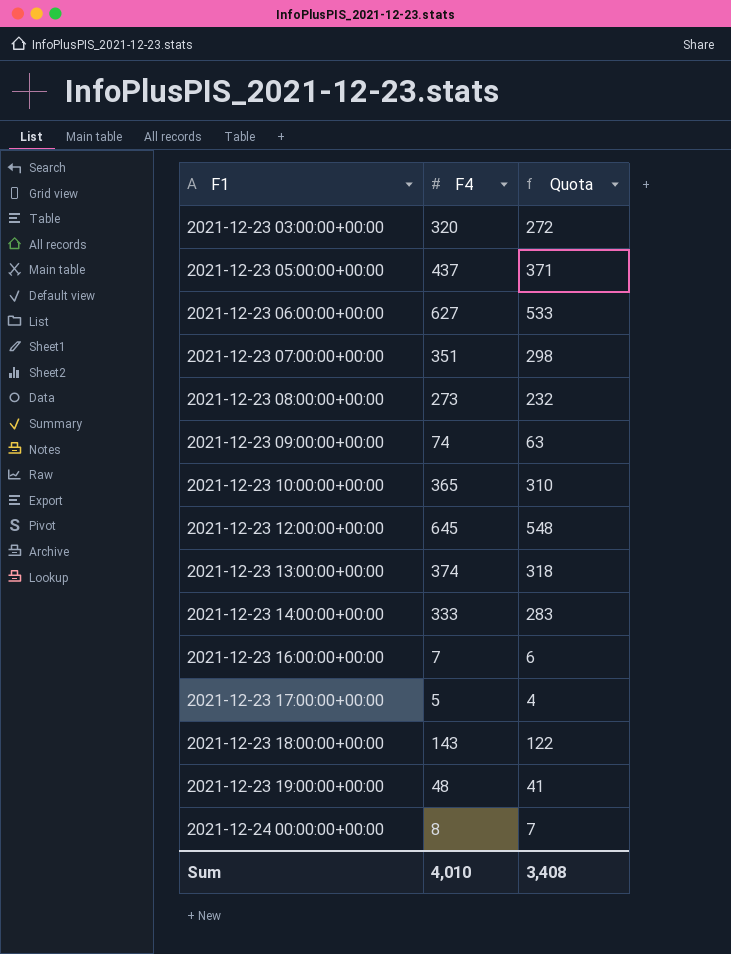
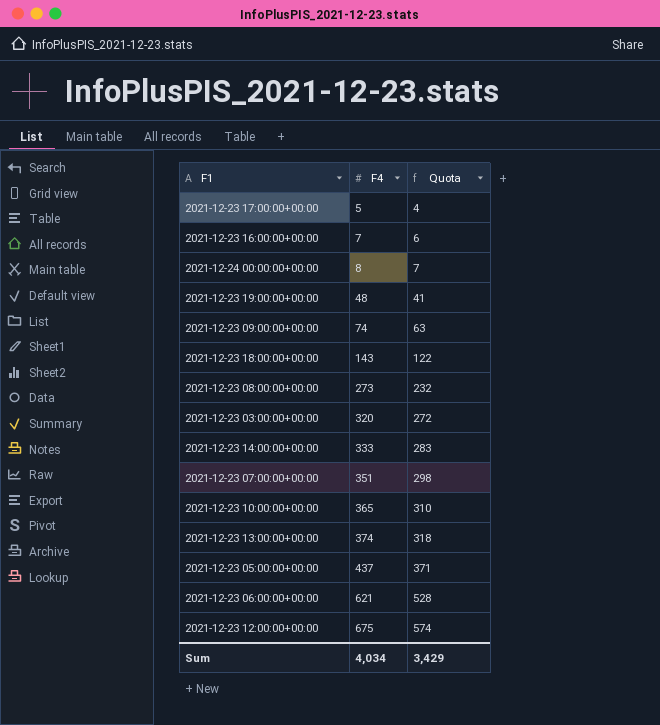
row order: F1 ascending -> F4 ascending
2021-12-23 06:00:00+00:00 | F4: 627 -> 621
2021-12-23 06:00:00+00:00 | Quota: 533 -> 528
2021-12-23 12:00:00+00:00 | F4: 645 -> 675
2021-12-23 12:00:00+00:00 | Quota: 548 -> 574
Sum | F4: 4,010 -> 4,034
Sum | Quota: 3,408 -> 3,429

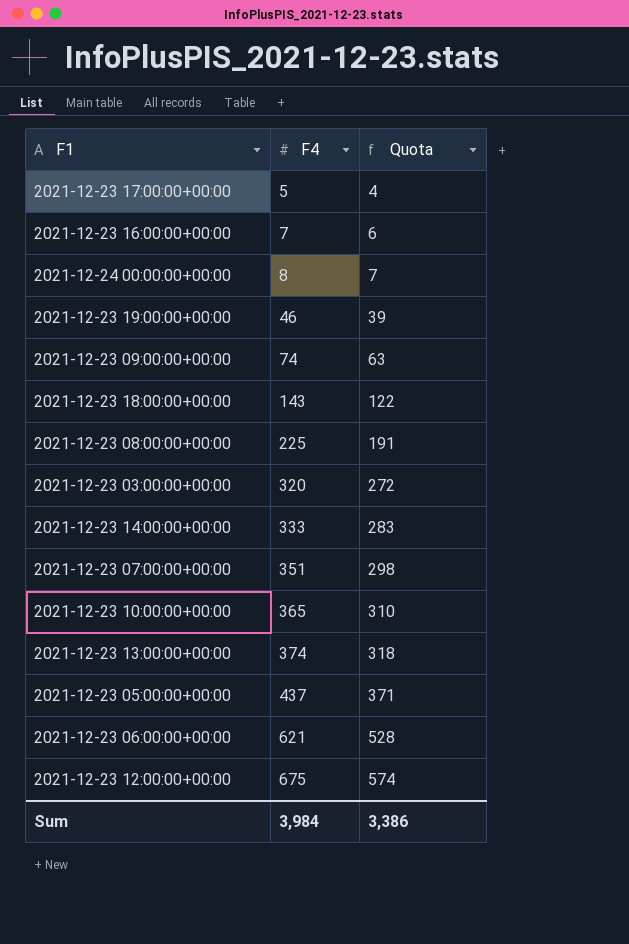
2021-12-23 19:00:00+00:00 | F4: 48 -> 46
2021-12-23 19:00:00+00:00 | Quota: 41 -> 39
2021-12-23 08:00:00+00:00 | F4: 273 -> 225
2021-12-23 08:00:00+00:00 | Quota: 232 -> 191
Sum | F4: 4,034 -> 3,984
Sum | Quota: 3,429 -> 3,386

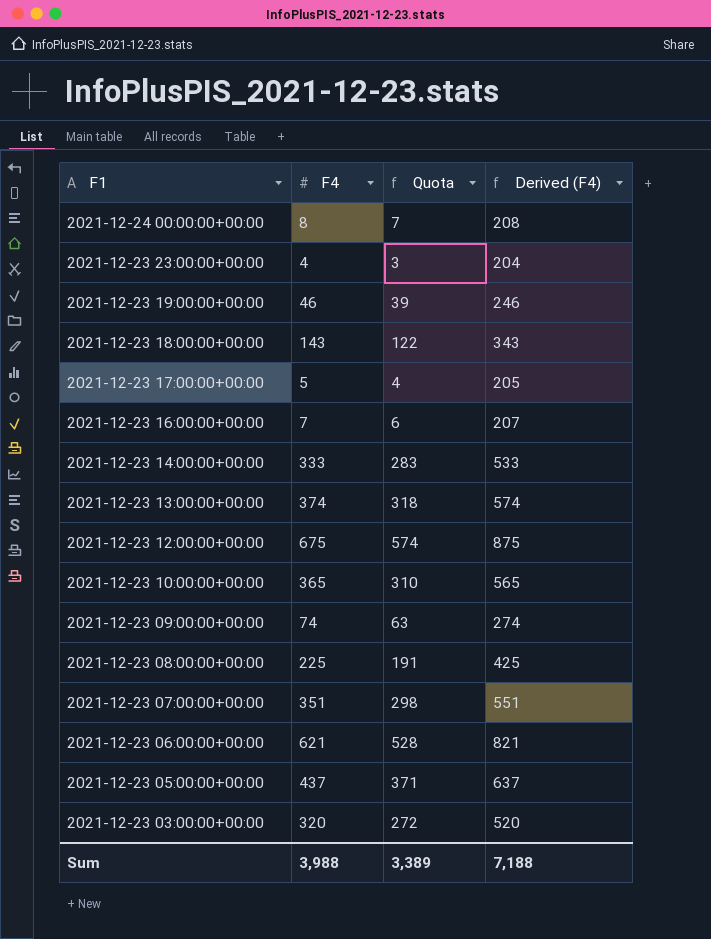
row order: F4 ascending -> F1 descending
column Derived (F4) | formula: none -> [F4] + 200
row 2021-12-23 23:00:00+00:00: none -> 4 | 3 | 204
Sum | F4: 3,984 -> 3,988
Sum | Quota: 3,386 -> 3,389

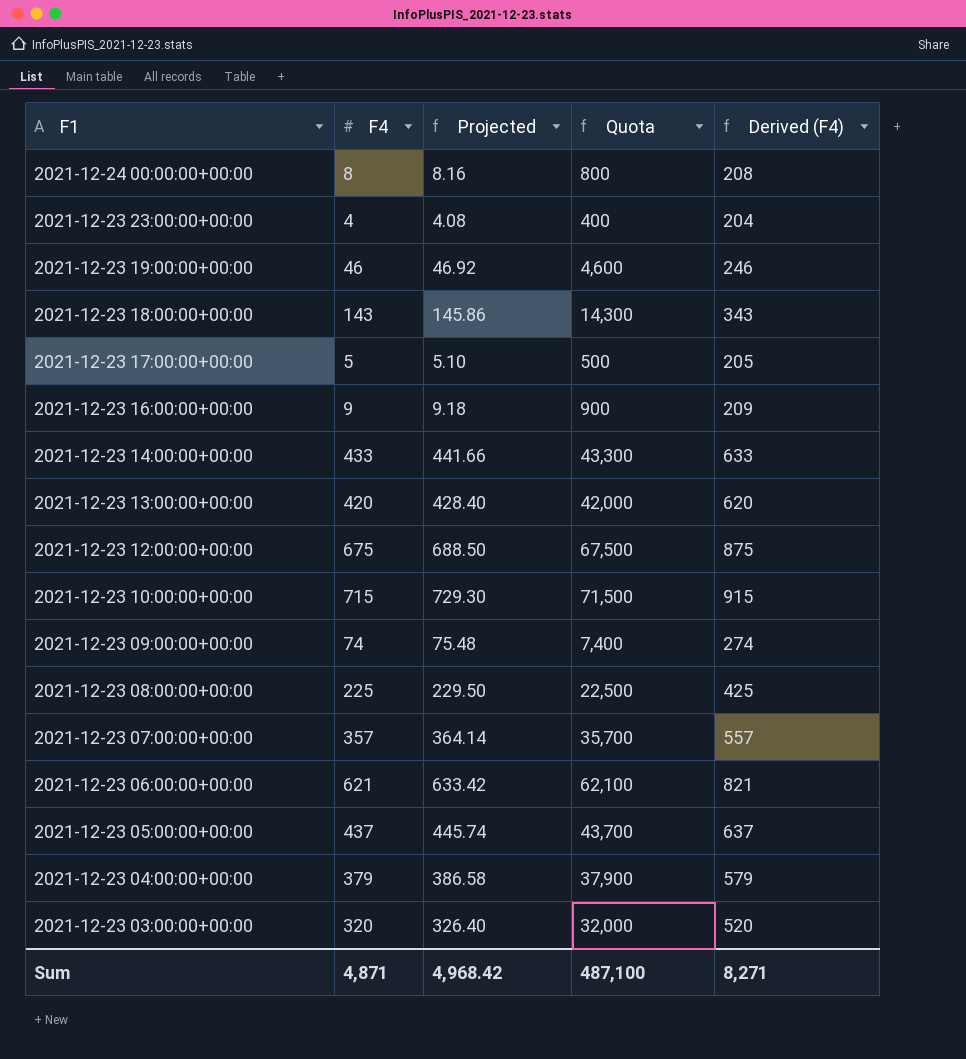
column Projected | formula: none -> [F4] * 1.02
column Quota | formula: [F4] * 0.85 -> [F4] * 100
2021-12-23 16:00:00+00:00 | F4: 7 -> 9
2021-12-23 16:00:00+00:00 | Derived (F4): 207 -> 209
2021-12-23 14:00:00+00:00 | F4: 333 -> 433
2021-12-23 14:00:00+00:00 | Derived (F4): 533 -> 633
2021-12-23 13:00:00+00:00 | F4: 374 -> 420
2021-12-23 13:00:00+00:00 | Derived (F4): 574 -> 620
2021-12-23 10:00:00+00:00 | F4: 365 -> 715
2021-12-23 10:00:00+00:00 | Derived (F4): 565 -> 915
2021-12-23 07:00:00+00:00 | F4: 351 -> 357
2021-12-23 07:00:00+00:00 | Derived (F4): 551 -> 557
row 2021-12-23 04:00:00+00:00: none -> 379 | 386.58 | 37,900 | 579
Sum | F4: 3,988 -> 4,871
Sum | Quota: 3,389 -> 487,100
Sum | Derived (F4): 7,188 -> 8,271

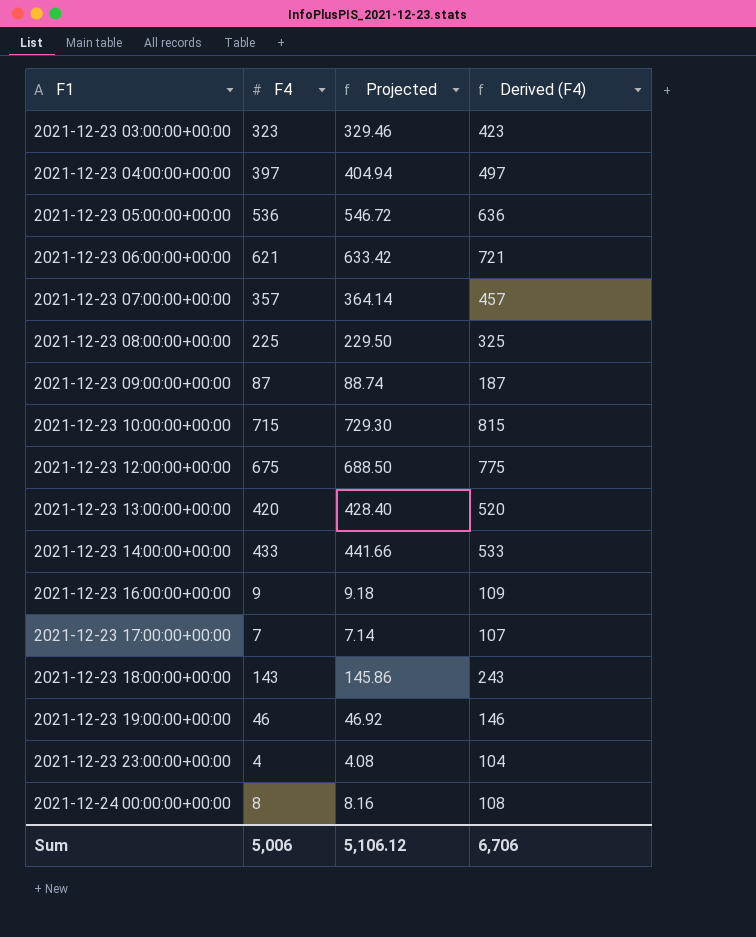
row order: F1 descending -> F1 ascending
column Quota | formula: [F4] * 100 -> none
column Derived (F4) | formula: [F4] + 200 -> [F4] + 100
2021-12-23 03:00:00+00:00 | F4: 320 -> 323
2021-12-23 03:00:00+00:00 | Projected: 326.40 -> 329.46
2021-12-23 04:00:00+00:00 | F4: 379 -> 397
2021-12-23 04:00:00+00:00 | Projected: 386.58 -> 404.94
2021-12-23 05:00:00+00:00 | F4: 437 -> 536
2021-12-23 05:00:00+00:00 | Projected: 445.74 -> 546.72
2021-12-23 09:00:00+00:00 | F4: 74 -> 87
2021-12-23 09:00:00+00:00 | Projected: 75.48 -> 88.74
2021-12-23 17:00:00+00:00 | F4: 5 -> 7
2021-12-23 17:00:00+00:00 | Projected: 5.10 -> 7.14
Sum | F4: 4,871 -> 5,006
Sum | Projected: 4,968.42 -> 5,106.12
Sum | Derived (F4): 8,271 -> 6,706

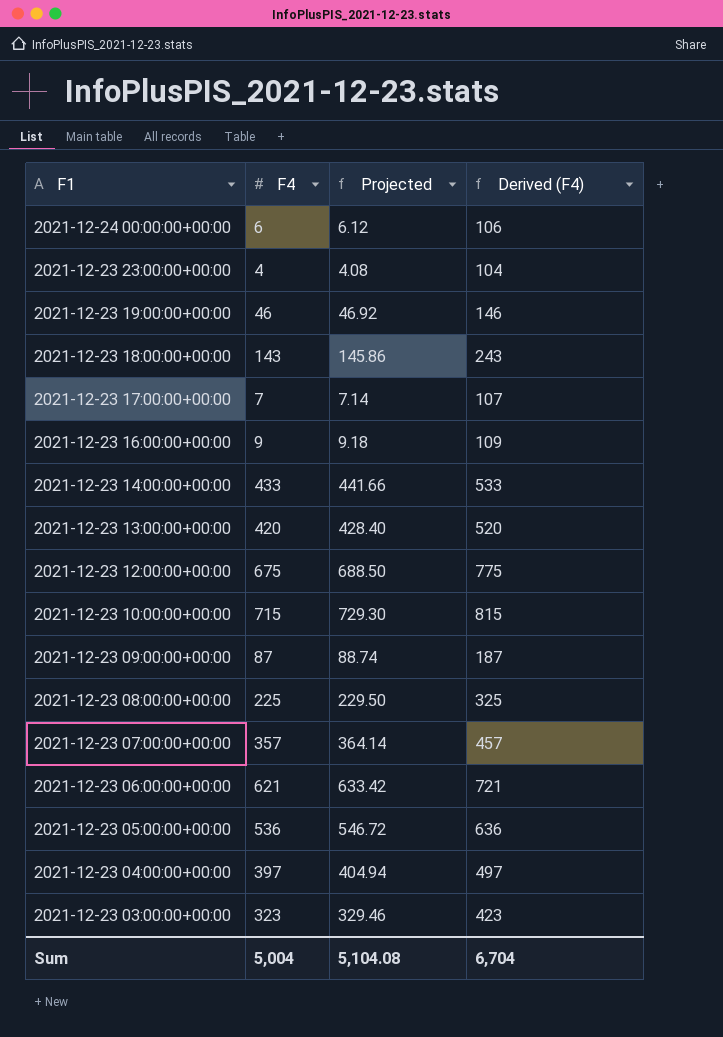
row order: F1 ascending -> F1 descending
2021-12-24 00:00:00+00:00 | F4: 8 -> 6
2021-12-24 00:00:00+00:00 | Projected: 8.16 -> 6.12
2021-12-24 00:00:00+00:00 | Derived (F4): 108 -> 106
Sum | F4: 5,006 -> 5,004
Sum | Projected: 5,106.12 -> 5,104.08
Sum | Derived (F4): 6,706 -> 6,704

